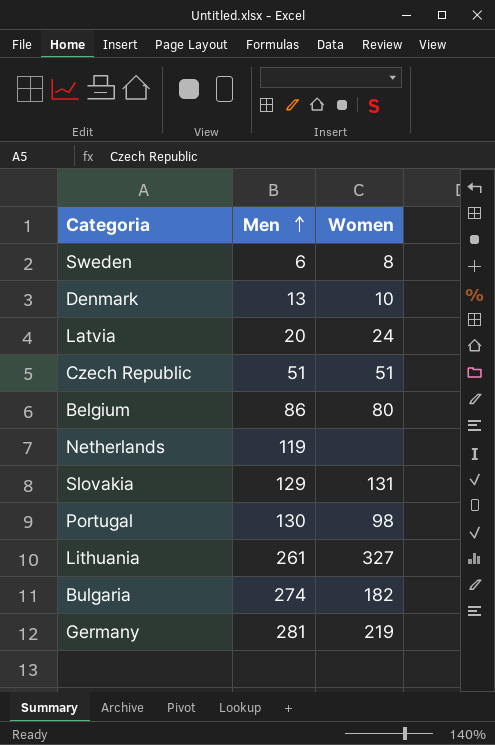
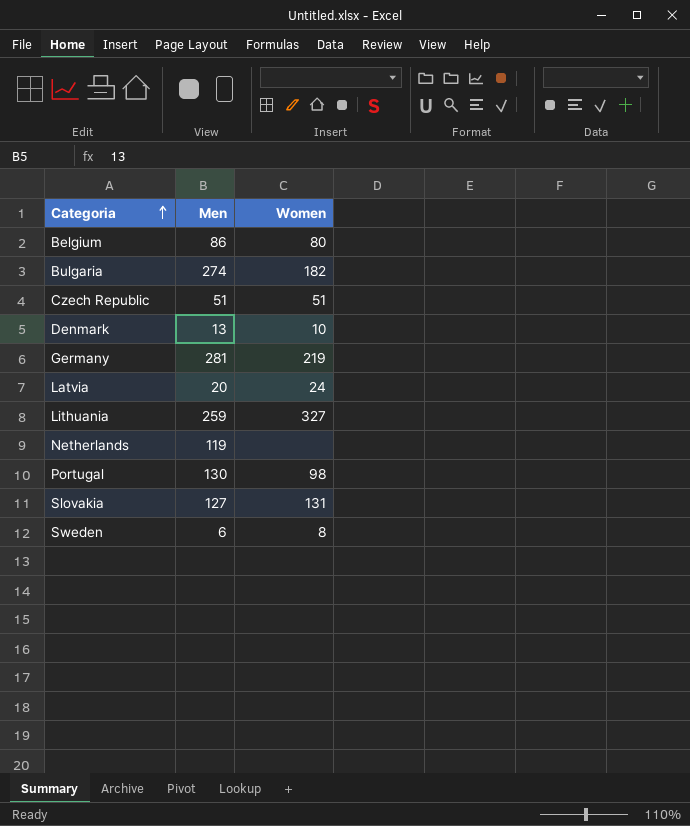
row order: Men ascending -> Categoria ascending
Lithuania | Men: 261 -> 259
Slovakia | Men: 129 -> 127

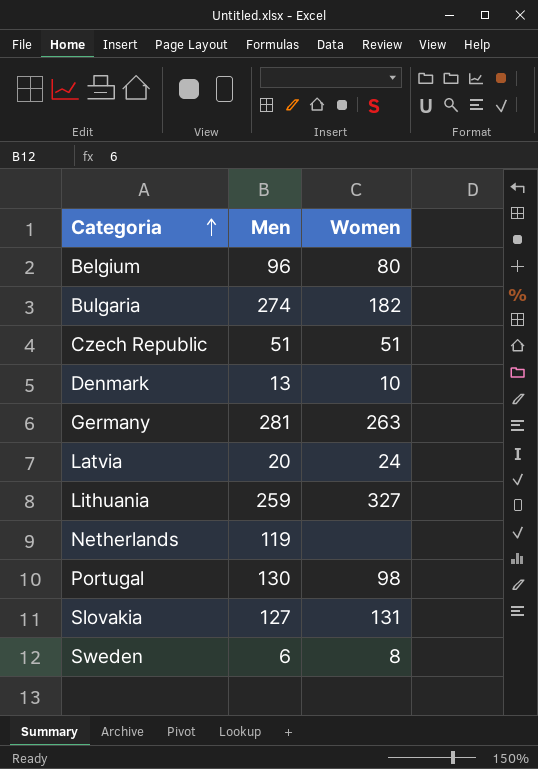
Belgium | Men: 86 -> 96
Germany | Women: 219 -> 263

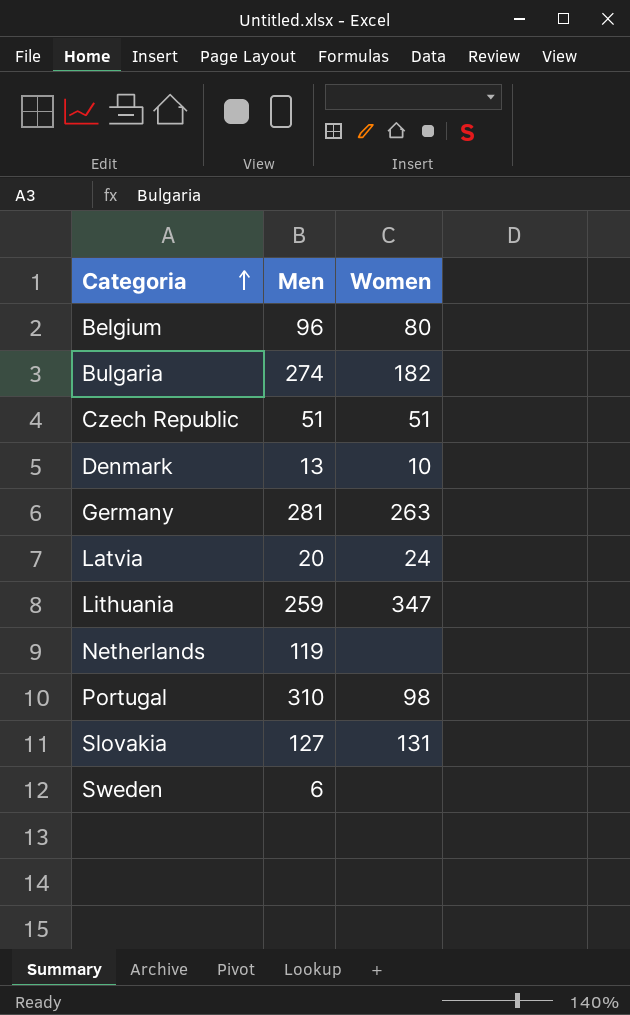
Lithuania | Women: 327 -> 347
Portugal | Men: 130 -> 310
Sweden | Women: 8 -> none

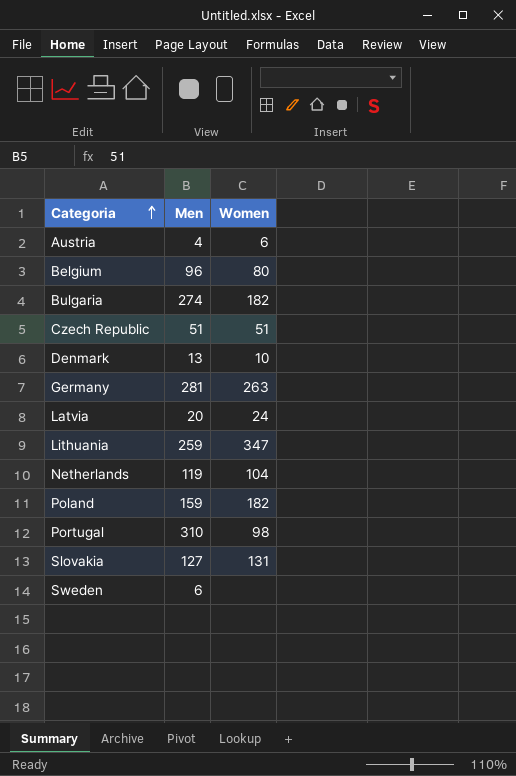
row Austria: none -> 4 | 6
Netherlands | Women: none -> 104
row Poland: none -> 159 | 182

